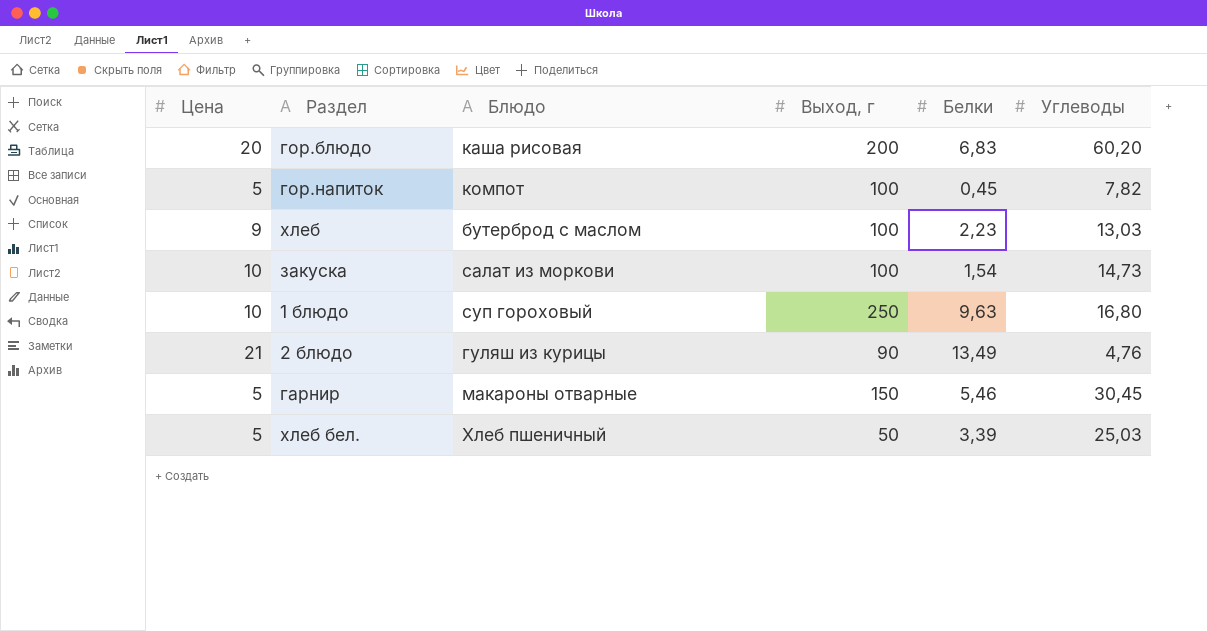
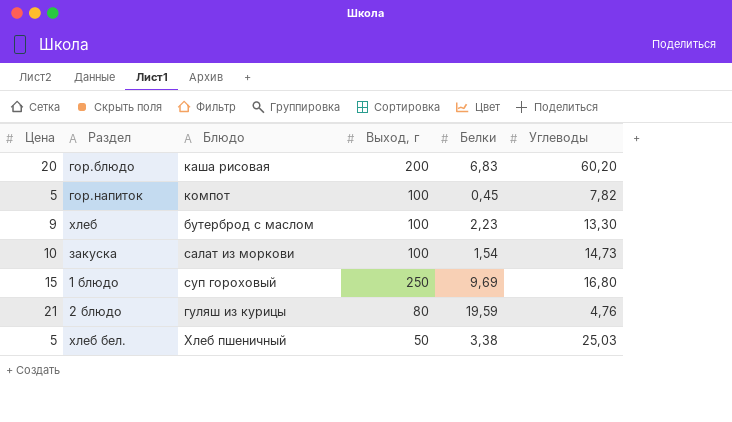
row гарнир: 5 | макароны отварные | 150 | 5,46 | 30,45 -> none
хлеб | Углеводы: 13,03 -> 13,30
1 блюдо | Цена: 10 -> 15
1 блюдо | Белки: 9,63 -> 9,69
2 блюдо | Выход, г: 90 -> 80
2 блюдо | Белки: 13,49 -> 19,59
хлеб бел. | Белки: 3,39 -> 3,38

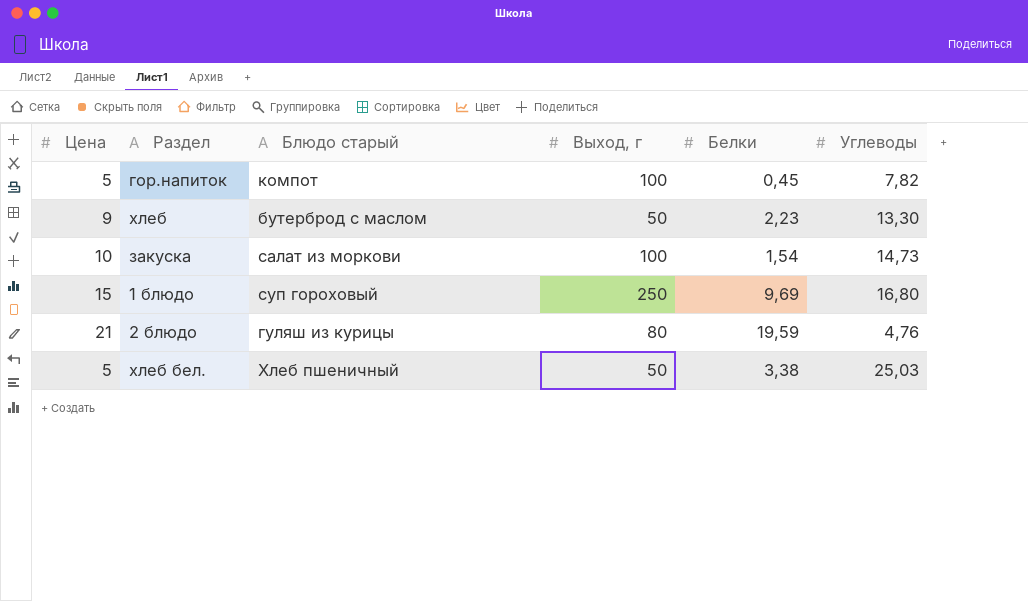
column name: Блюдо -> Блюдо старый
row гор.блюдо: 20 | каша рисовая | 200 | 6,83 | 60,20 -> none
хлеб | Выход, г: 100 -> 50

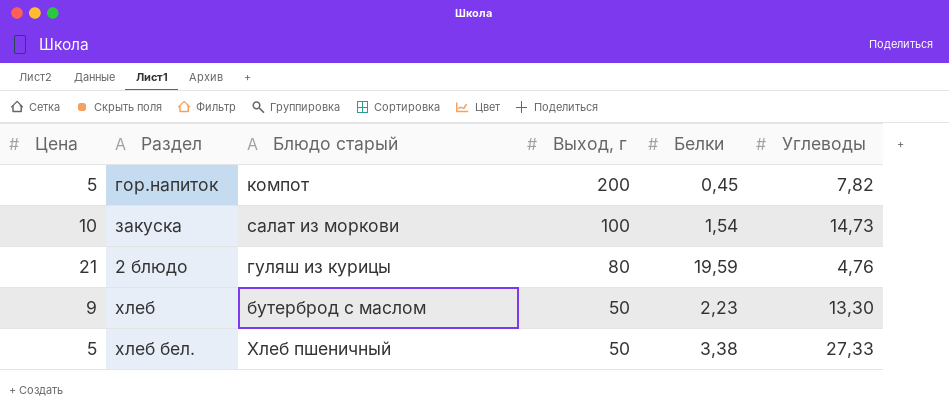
row order: none -> Выход, г descending
row 1 блюдо: 15 | суп гороховый | 250 | 9,69 | 16,80 -> none
гор.напиток | Выход, г: 100 -> 200
хлеб бел. | Углеводы: 25,03 -> 27,33

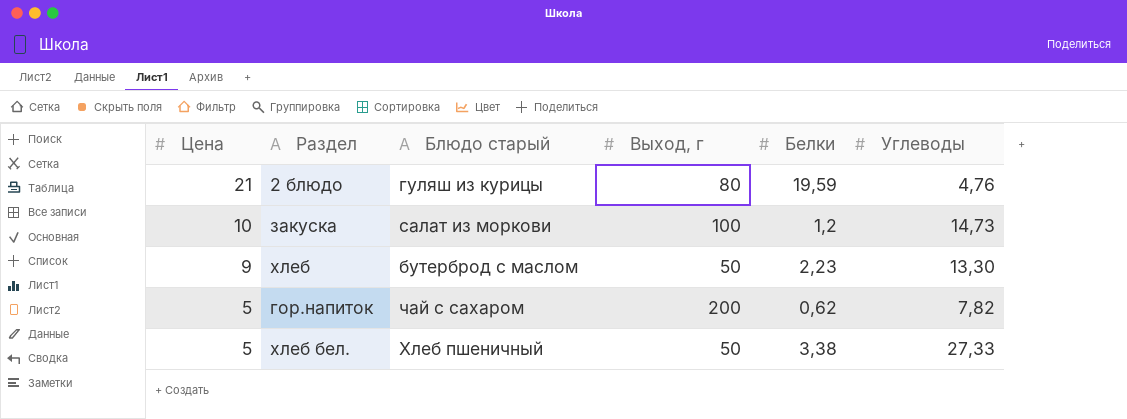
row order: Выход, г descending -> Цена descending
закуска | Белки: 1,54 -> 1,2
гор.напиток | Блюдо старый: компот -> чай с сахаром
гор.напиток | Белки: 0,45 -> 0,62

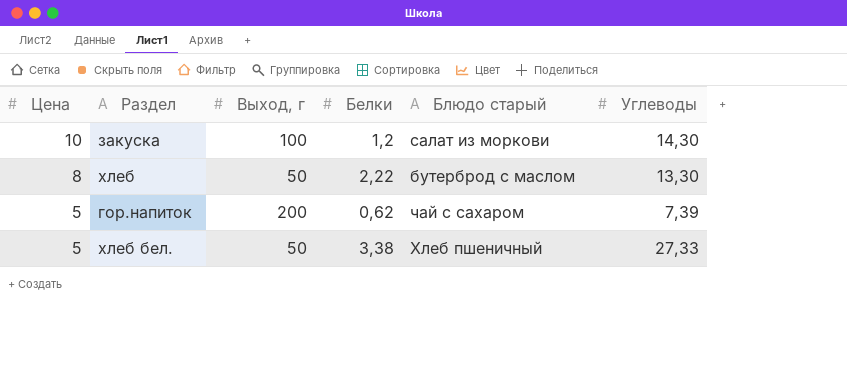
column Блюдо старый | position: 3 -> 5
row 2 блюдо: 21 | гуляш из курицы | 80 | 19,59 | 4,76 -> none
закуска | Углеводы: 14,73 -> 14,30
хлеб | Цена: 9 -> 8
хлеб | Белки: 2,23 -> 2,22
гор.напиток | Углеводы: 7,82 -> 7,39

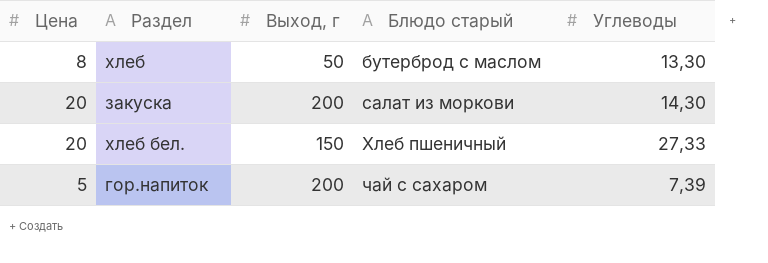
row order: Цена descending -> Блюдо старый ascending
column Белки | position: 4 -> none
закуска | Цена: 10 -> 20
закуска | Выход, г: 100 -> 200
хлеб бел. | Цена: 5 -> 20
хлеб бел. | Выход, г: 50 -> 150

